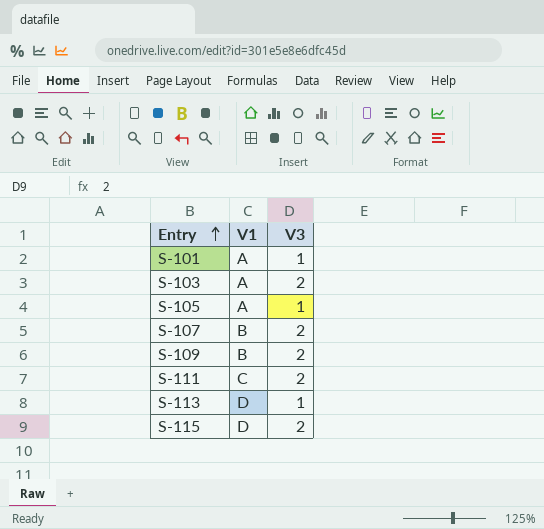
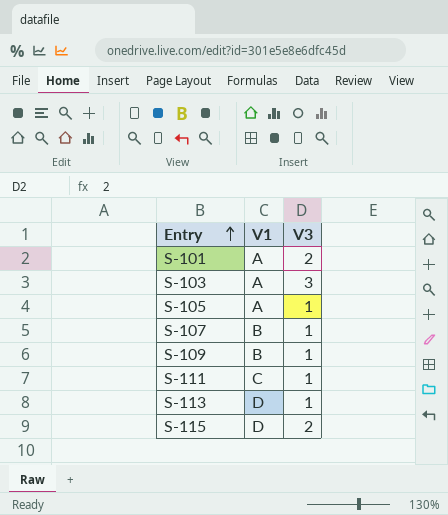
S-101 | V3: 1 -> 2
S-103 | V3: 2 -> 3
S-107 | V3: 2 -> 1
S-109 | V3: 2 -> 1
S-111 | V3: 2 -> 1

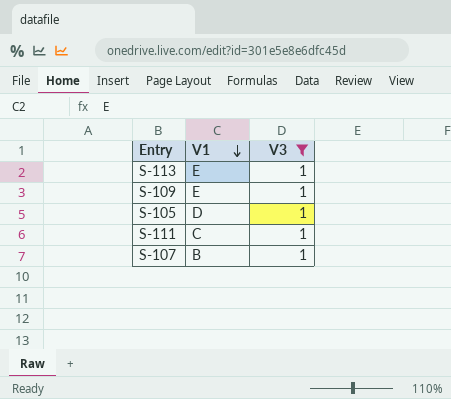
filter: none -> V3 = 1
row order: Entry ascending -> V1 descending
S-113 | V1: D -> E
S-109 | V1: B -> E
S-105 | V1: A -> D

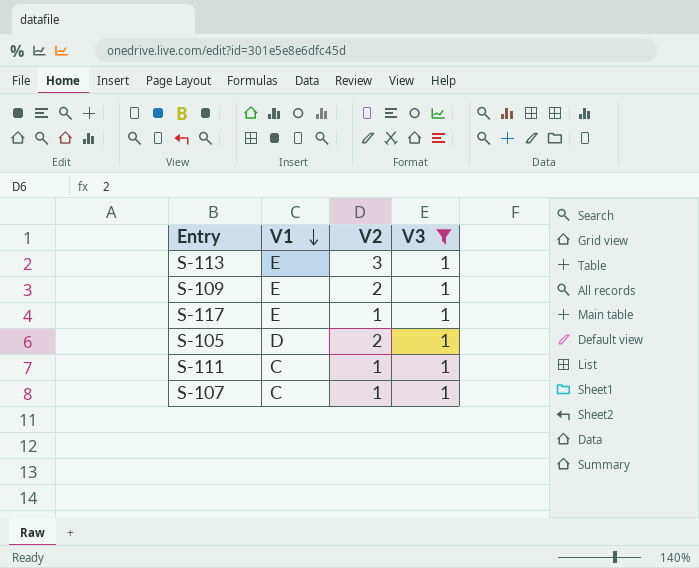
column V2 | position: none -> 3
row S-117: none -> E | 1 | 1
S-107 | V1: B -> C

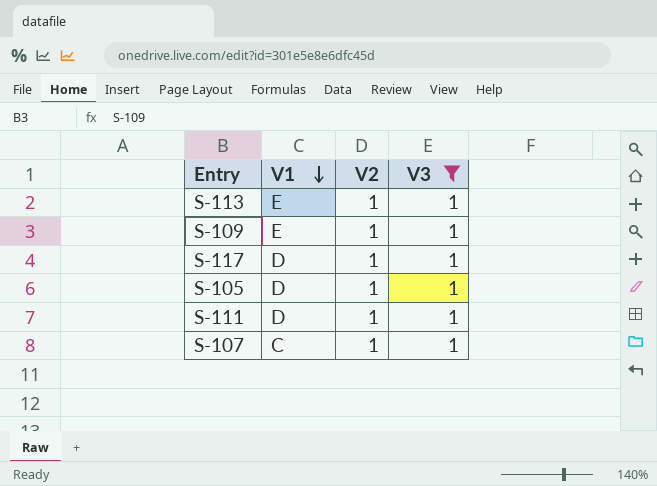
S-113 | V2: 3 -> 1
S-109 | V2: 2 -> 1
S-117 | V1: E -> D
S-105 | V2: 2 -> 1
S-111 | V1: C -> D

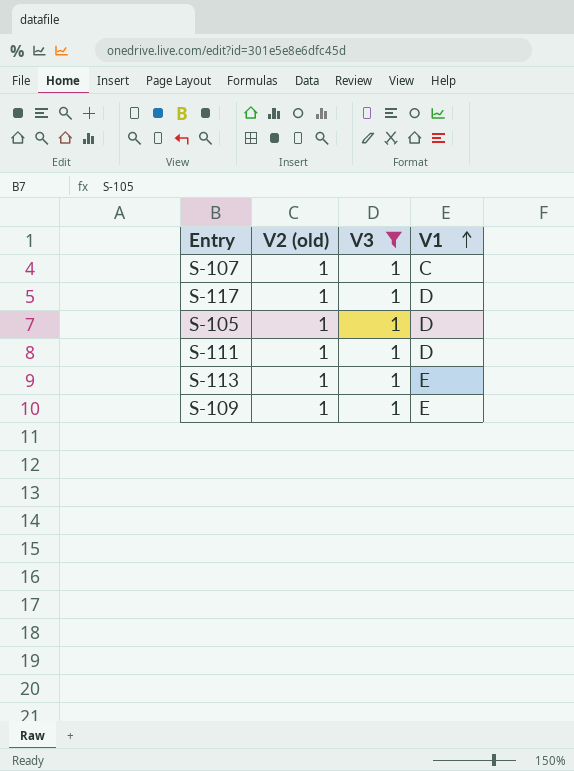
row order: V1 descending -> V1 ascending
column name: V2 -> V2 (old)
column V1 | position: 2 -> 4

